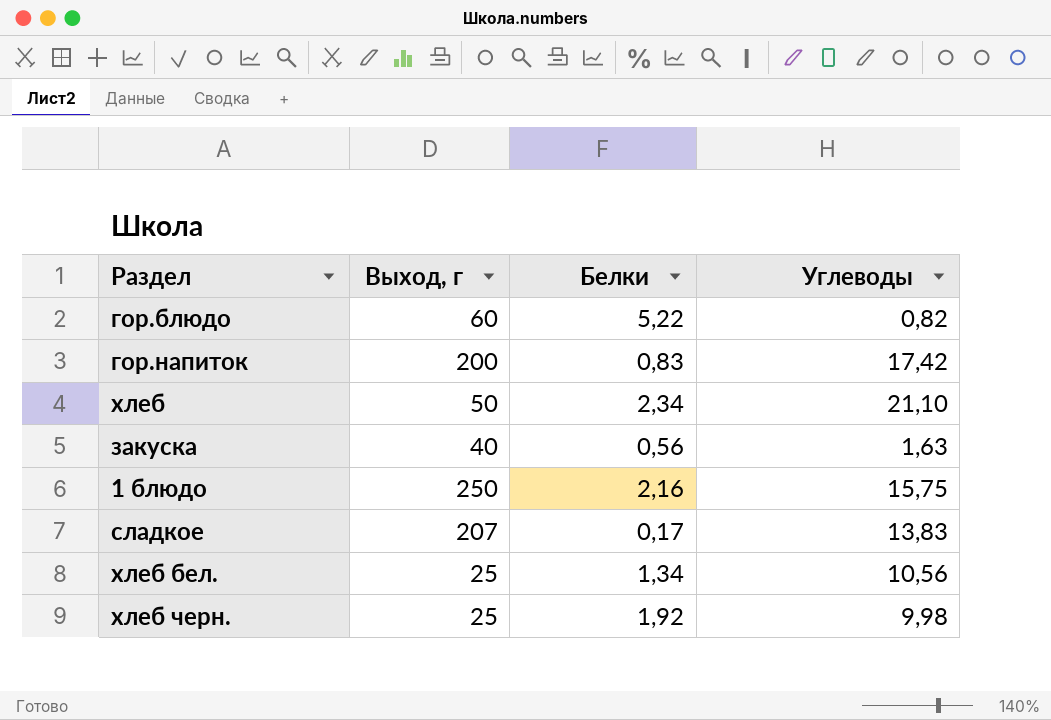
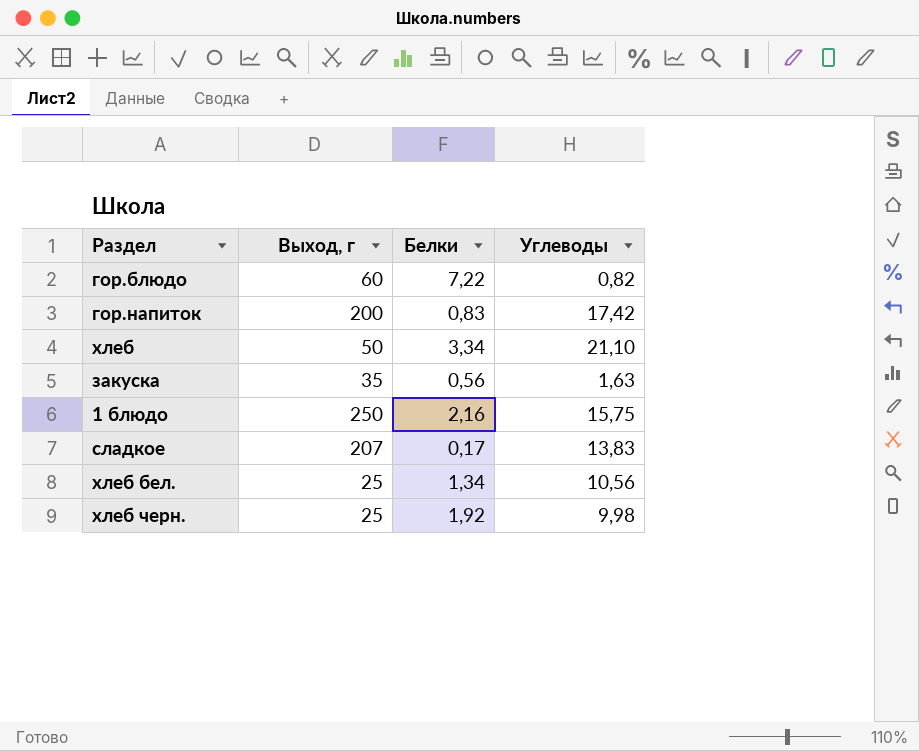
гор.блюдо | Белки: 5,22 -> 7,22
хлеб | Белки: 2,34 -> 3,34
закуска | Выход, г: 40 -> 35

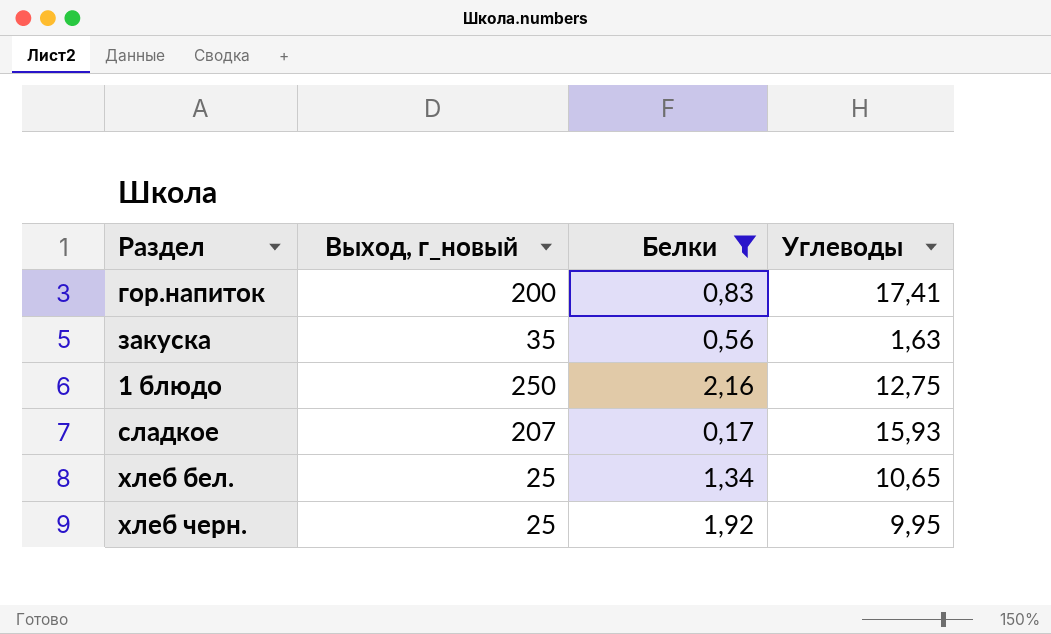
filter: none -> Белки <= 2,16
column name: Выход, г -> Выход, г_новый
гор.напиток | Углеводы: 17,42 -> 17,41
1 блюдо | Углеводы: 15,75 -> 12,75
сладкое | Углеводы: 13,83 -> 15,93
хлеб бел. | Углеводы: 10,56 -> 10,65
хлеб черн. | Углеводы: 9,98 -> 9,95

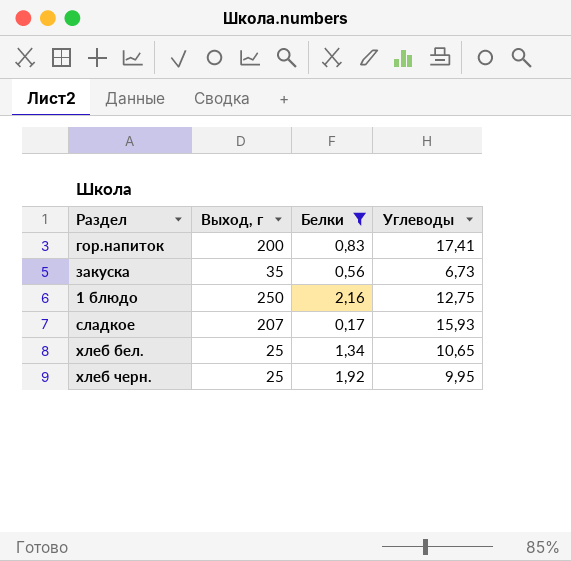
column name: Выход, г_новый -> Выход, г
закуска | Углеводы: 1,63 -> 6,73

